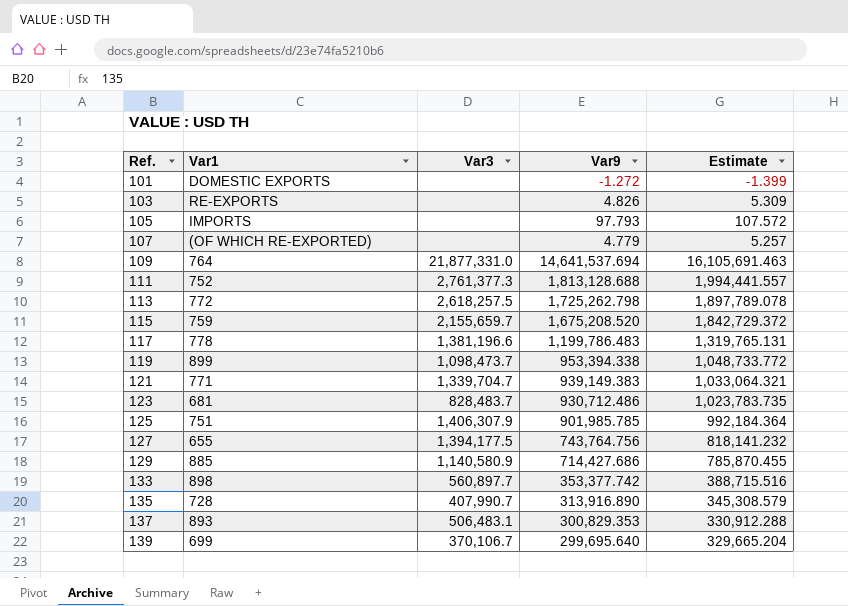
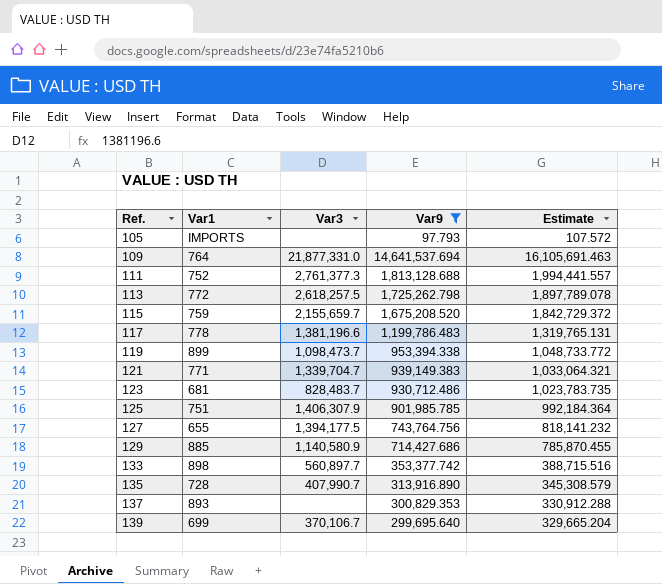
filter: none -> Var9 >= 97.793
137 | Var3: 506,483.1 -> none

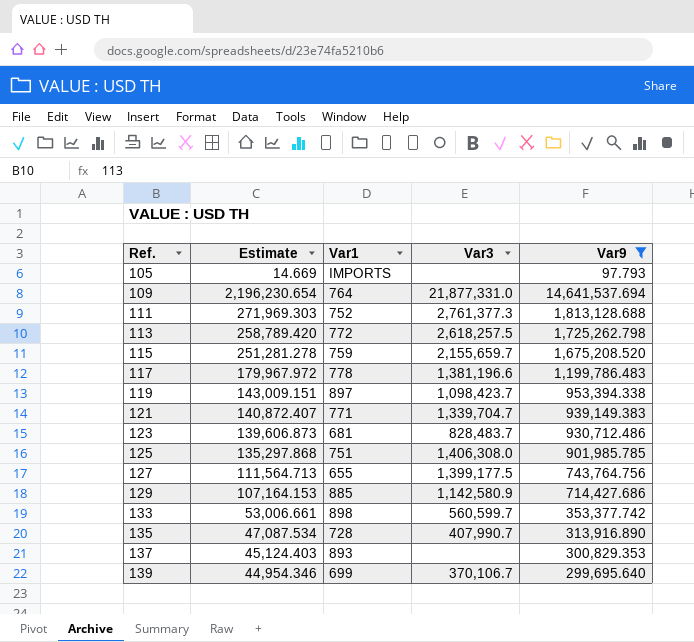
column Estimate | formula: [Var9] * 1.1 -> [Var9] * 0.15
column Estimate | position: 5 -> 2
119 | Var1: 899 -> 897
119 | Var3: 1,098,473.7 -> 1,098,423.7
125 | Var3: 1,406,307.9 -> 1,406,308.0
127 | Var3: 1,394,177.5 -> 1,399,177.5
129 | Var3: 1,140,580.9 -> 1,142,580.9
133 | Var3: 560,897.7 -> 560,599.7

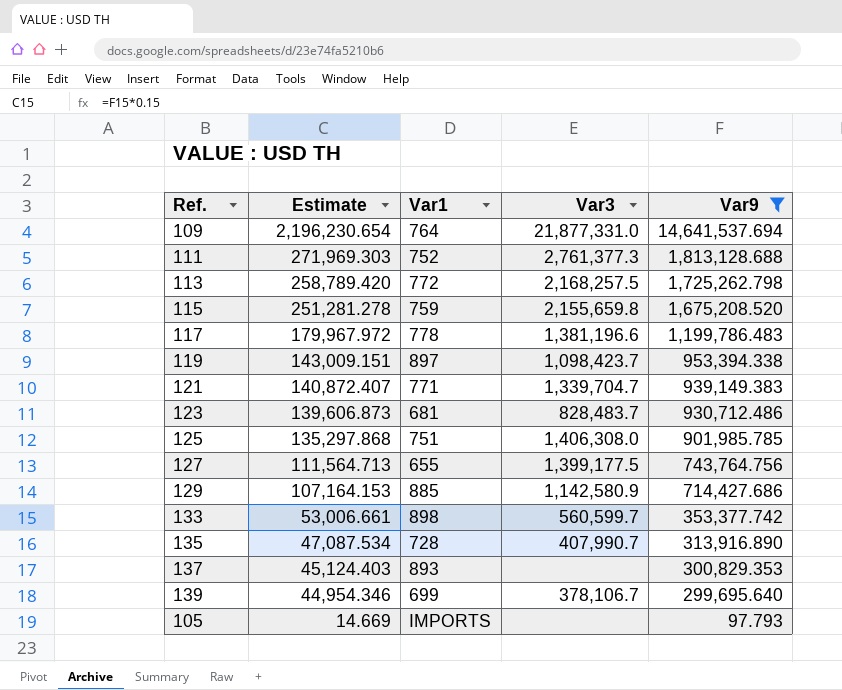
row order: Ref. ascending -> Estimate descending
113 | Var3: 2,618,257.5 -> 2,168,257.5
115 | Var3: 2,155,659.7 -> 2,155,659.8
139 | Var3: 370,106.7 -> 378,106.7

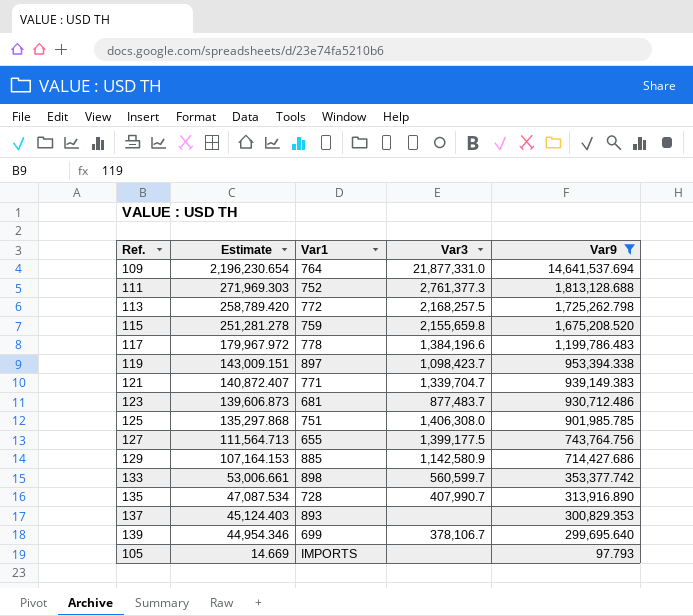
117 | Var3: 1,381,196.6 -> 1,384,196.6
123 | Var3: 828,483.7 -> 877,483.7

